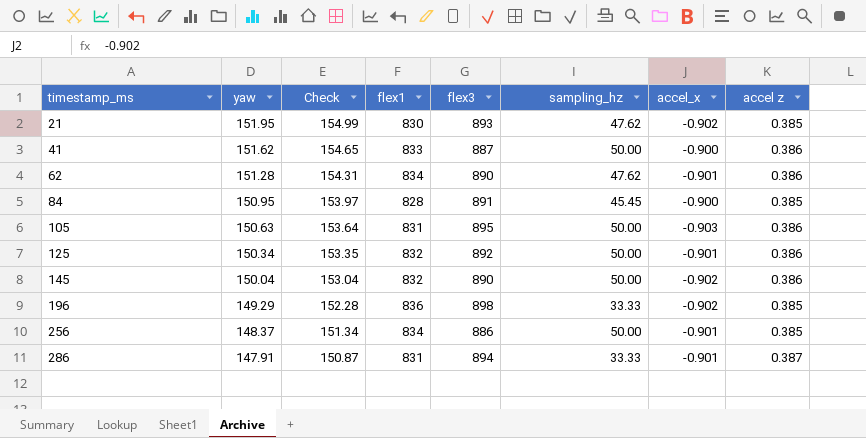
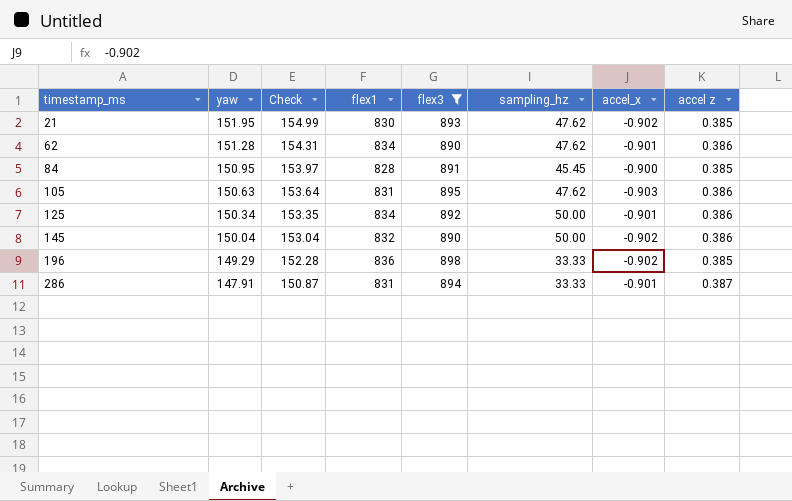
filter: none -> flex3 >= 890
105 | sampling_hz: 50.00 -> 47.62
125 | flex1: 832 -> 834

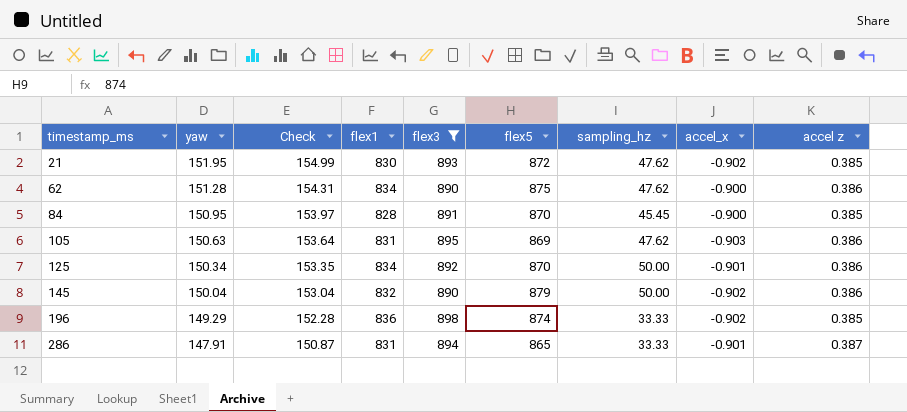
column flex5 | position: none -> 6
62 | accel_x: -0.901 -> -0.900

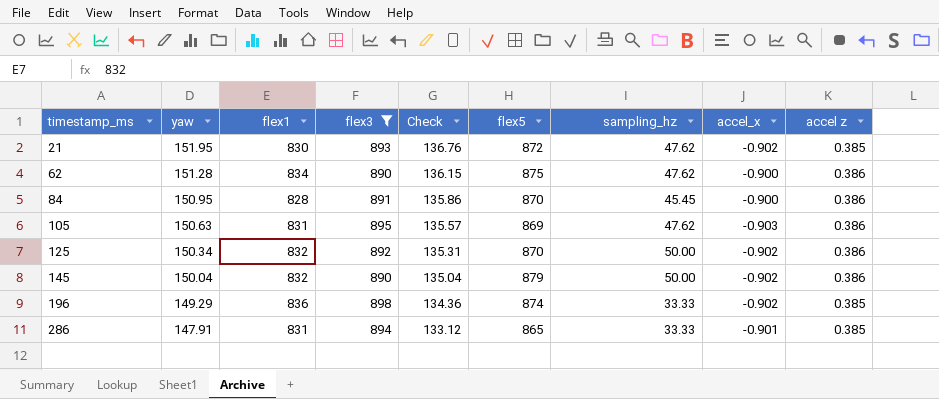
column Check | formula: [yaw] * 1.02 -> [yaw] * 0.9
column Check | position: 3 -> 5
84 | accel z: 0.385 -> 0.386
125 | flex1: 834 -> 832
125 | accel_x: -0.901 -> -0.902
286 | accel z: 0.387 -> 0.385

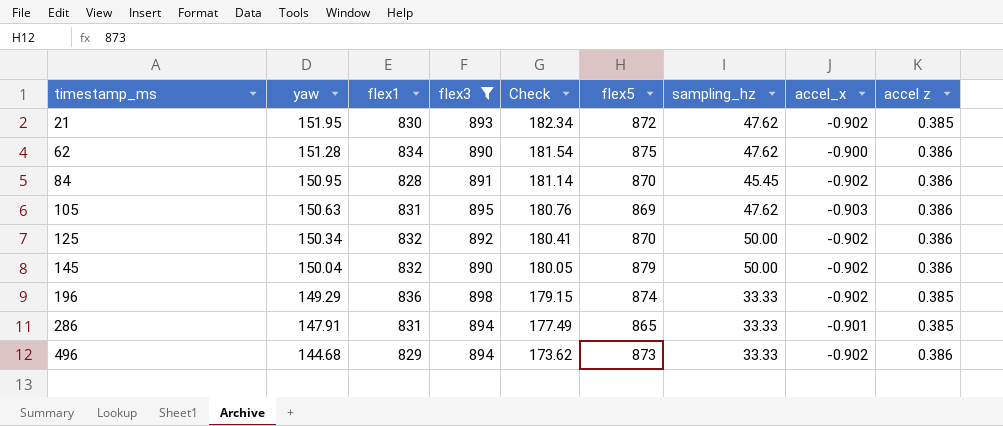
column Check | formula: [yaw] * 0.9 -> [yaw] * 1.2
84 | accel_x: -0.900 -> -0.902
row 496: none -> 144.68 | 829 | 894 | 173.62 | 873 | 33.33 | -0.902 | 0.386

